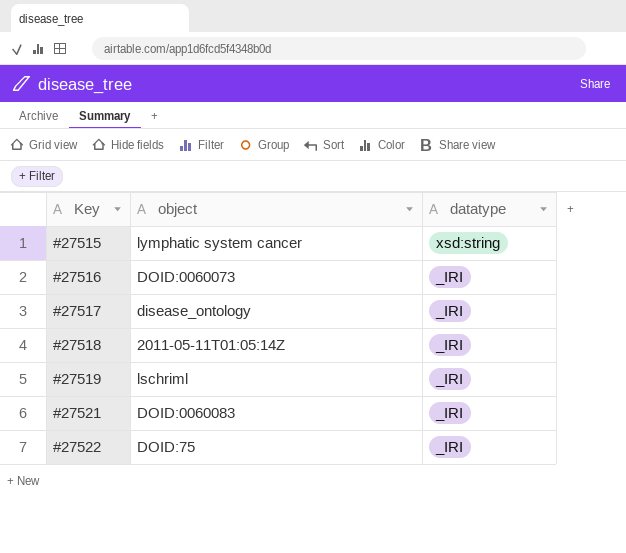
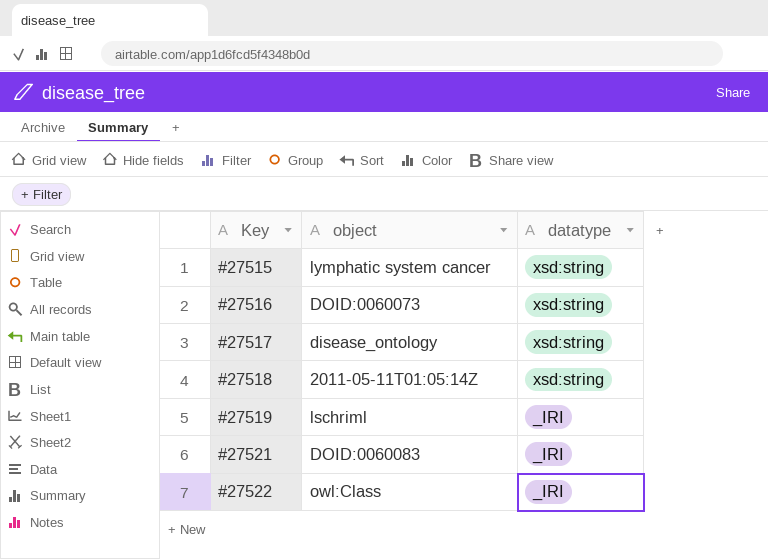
#27516 | datatype: _IRI -> xsd:string
#27517 | datatype: _IRI -> xsd:string
#27518 | datatype: _IRI -> xsd:string
#27522 | object: DOID:75 -> owl:Class

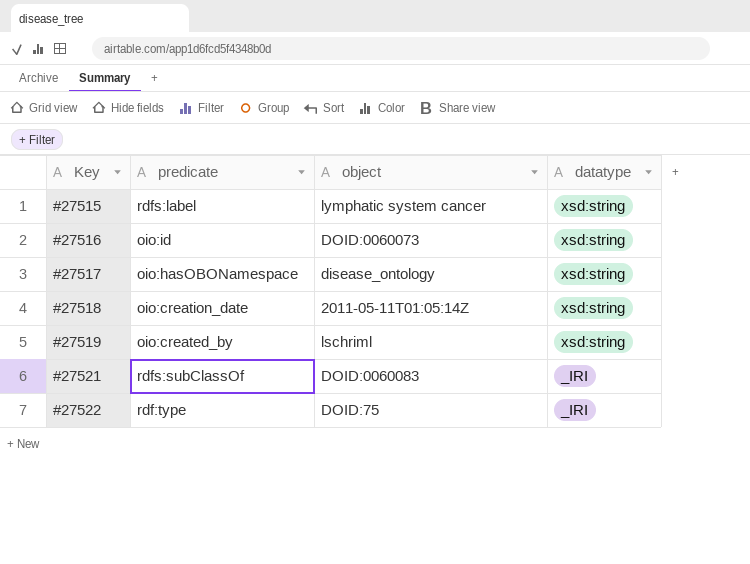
column predicate | position: none -> 2
#27519 | datatype: _IRI -> xsd:string
#27522 | object: owl:Class -> DOID:75

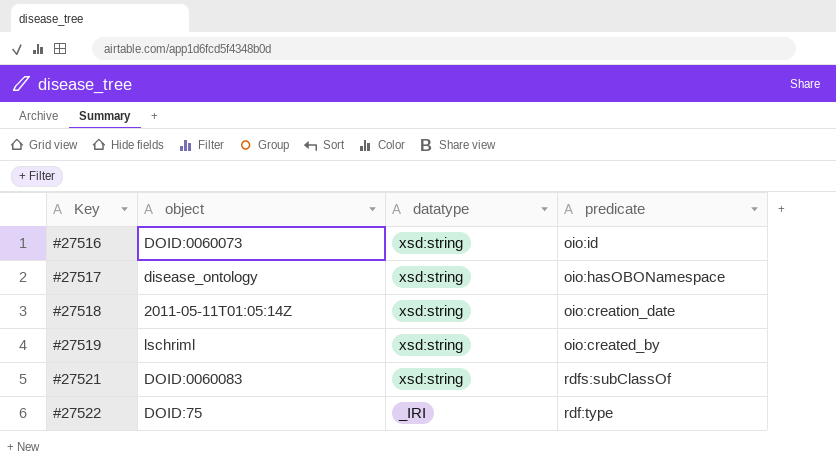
column predicate | position: 2 -> 4
row #27515: rdfs:label | lymphatic system cancer | xsd:string -> none
#27521 | datatype: _IRI -> xsd:string

